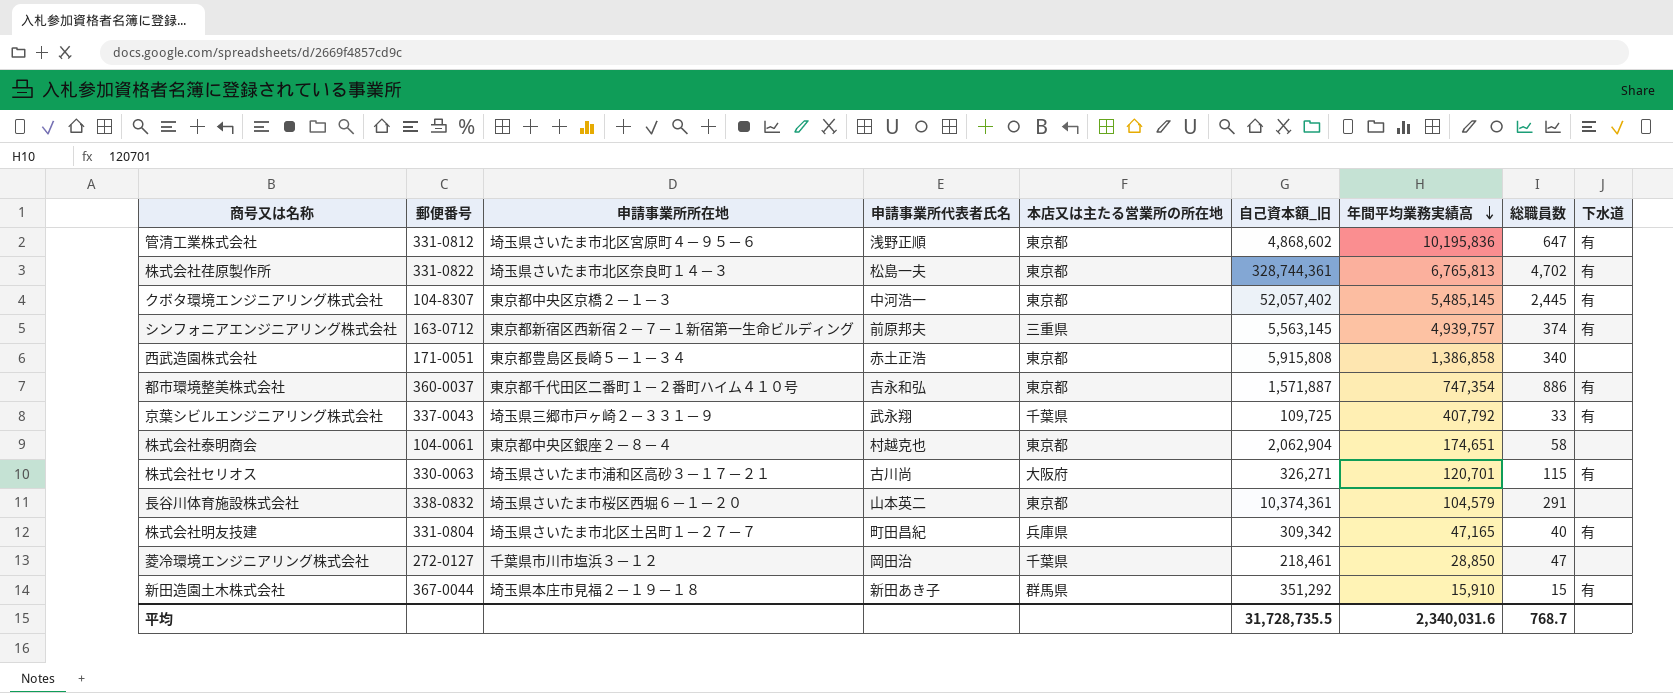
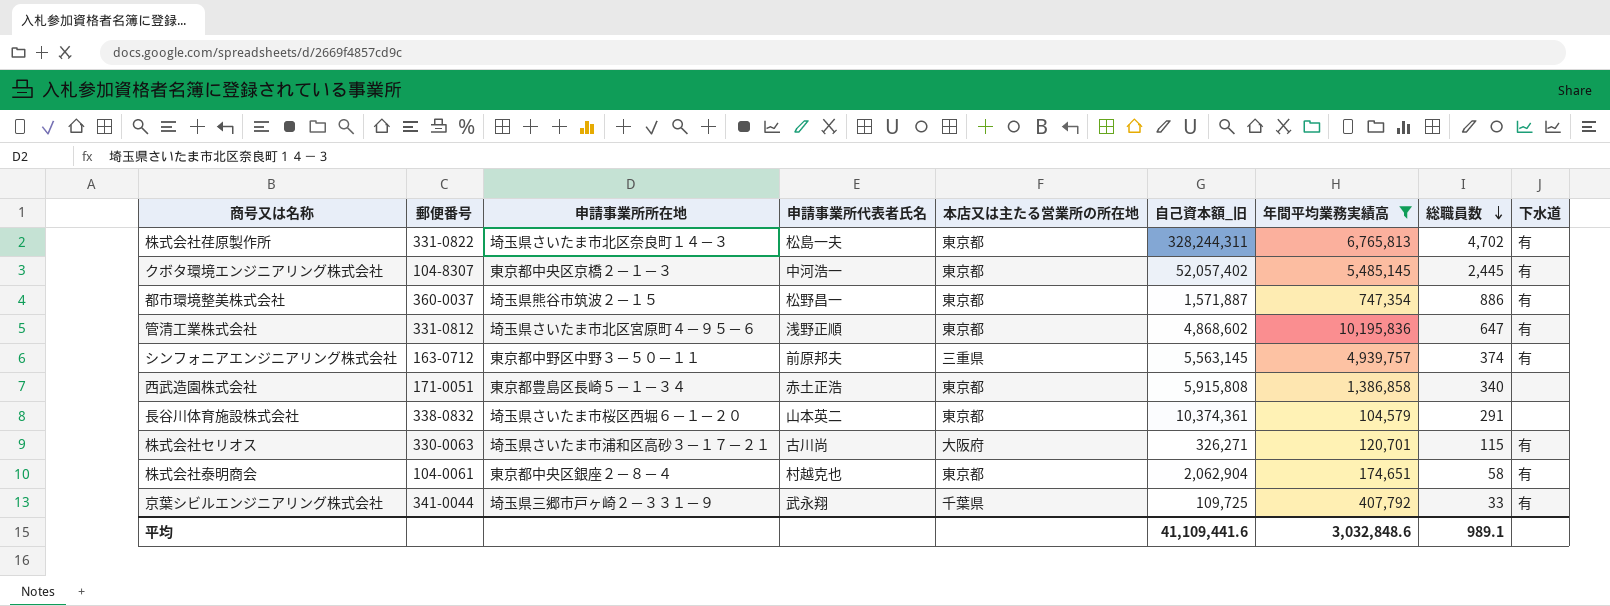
filter: none -> 年間平均業務実績高 >= 104,579
row order: 年間平均業務実績高 descending -> 総職員数 descending
株式会社荏原製作所 | 自己資本額_旧: 328,744,361 -> 328,244,311
都市環境整美株式会社 | 申請事業所所在地: 東京都千代田区二番町１－２番町ハイム４１０号 -> 埼玉県熊谷市筑波２－１５
都市環境整美株式会社 | 申請事業所代表者氏名: 吉永和弘 -> 松野昌一
シンフォニアエンジニアリング株式会社 | 申請事業所所在地: 東京都新宿区西新宿２－７－１新宿第一生命ビルディング -> 東京都中野区中野３－５０－１１
株式会社泰明商会 | 下水道: none -> 有
京葉シビルエンジニアリング株式会社 | 郵便番号: 337-0043 -> 341-0044
平均 | 自己資本額_旧: 31,728,735.5 -> 41,109,441.6
平均 | 年間平均業務実績高: 2,340,031.6 -> 3,032,848.6
平均 | 総職員数: 768.7 -> 989.1

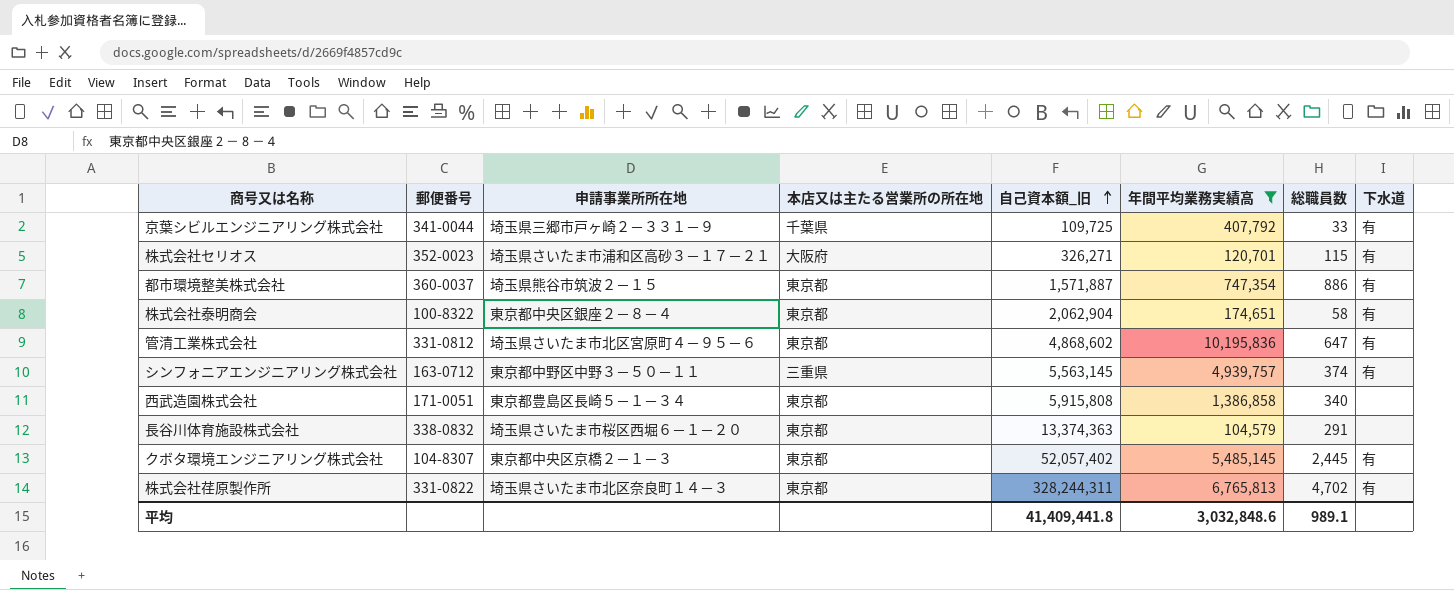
row order: 総職員数 descending -> 自己資本額_旧 ascending
column 申請事業所代表者氏名 | position: 4 -> none
株式会社セリオス | 郵便番号: 330-0063 -> 352-0023
株式会社泰明商会 | 郵便番号: 104-0061 -> 100-8322
長谷川体育施設株式会社 | 自己資本額_旧: 10,374,361 -> 13,374,363
平均 | 自己資本額_旧: 41,109,441.6 -> 41,409,441.8

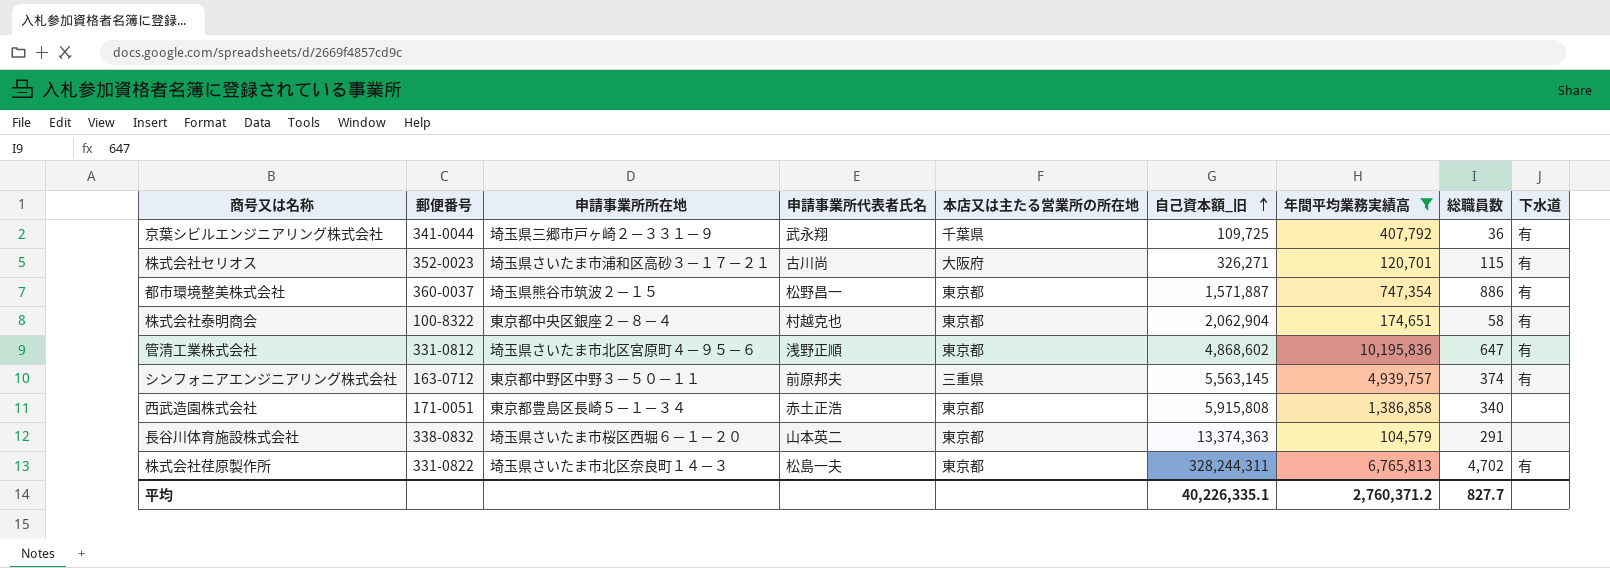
column 申請事業所代表者氏名 | position: none -> 4
row クボタ環境エンジニアリング株式会社: 104-8307 | 東京都中央区京橋２－１－３ | 東京都 | 52,057,402 | 5,485,145 | 2,445 | 有 -> none
京葉シビルエンジニアリング株式会社 | 総職員数: 33 -> 36
平均 | 自己資本額_旧: 41,409,441.8 -> 40,226,335.1
平均 | 年間平均業務実績高: 3,032,848.6 -> 2,760,371.2
平均 | 総職員数: 989.1 -> 827.7

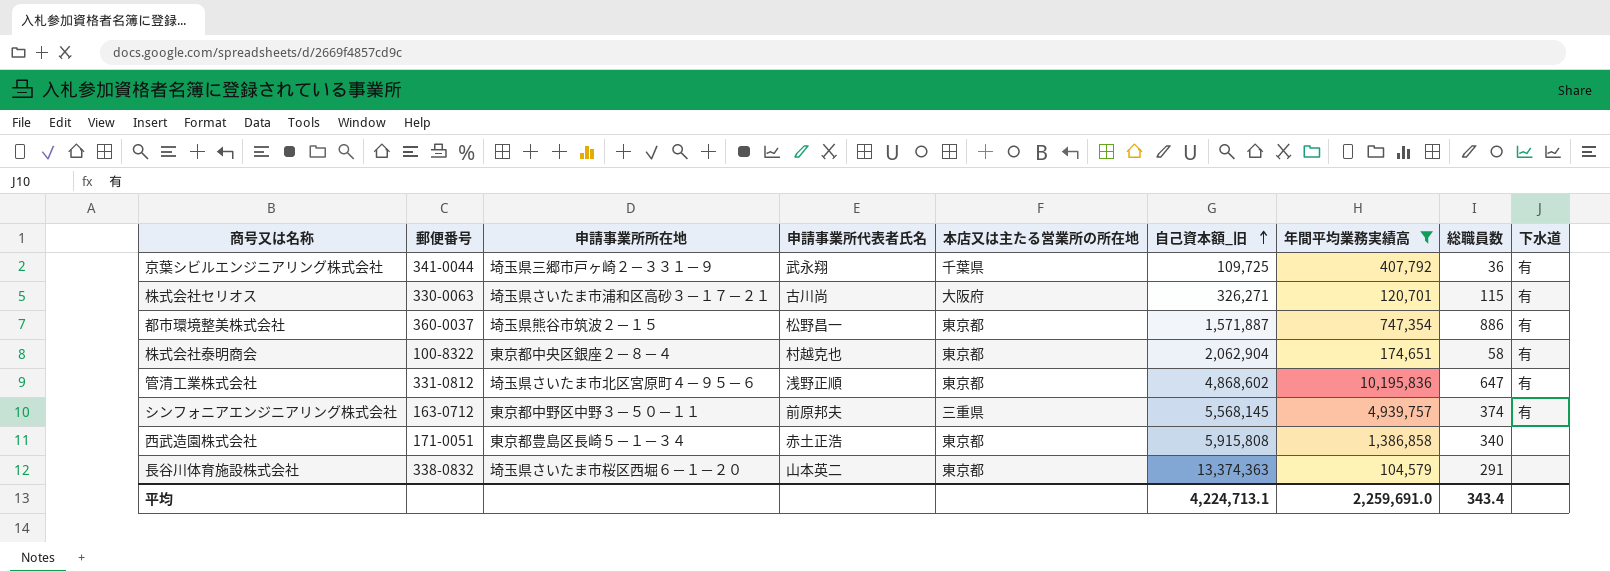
row 株式会社荏原製作所: 331-0822 | 埼玉県さいたま市北区奈良町１４－３ | 松島一夫 | 東京都 | 328,244,311 | 6,765,813 | 4,702 | 有 -> none
株式会社セリオス | 郵便番号: 352-0023 -> 330-0063
シンフォニアエンジニアリング株式会社 | 自己資本額_旧: 5,563,145 -> 5,568,145
平均 | 自己資本額_旧: 40,226,335.1 -> 4,224,713.1
平均 | 年間平均業務実績高: 2,760,371.2 -> 2,259,691.0
平均 | 総職員数: 827.7 -> 343.4

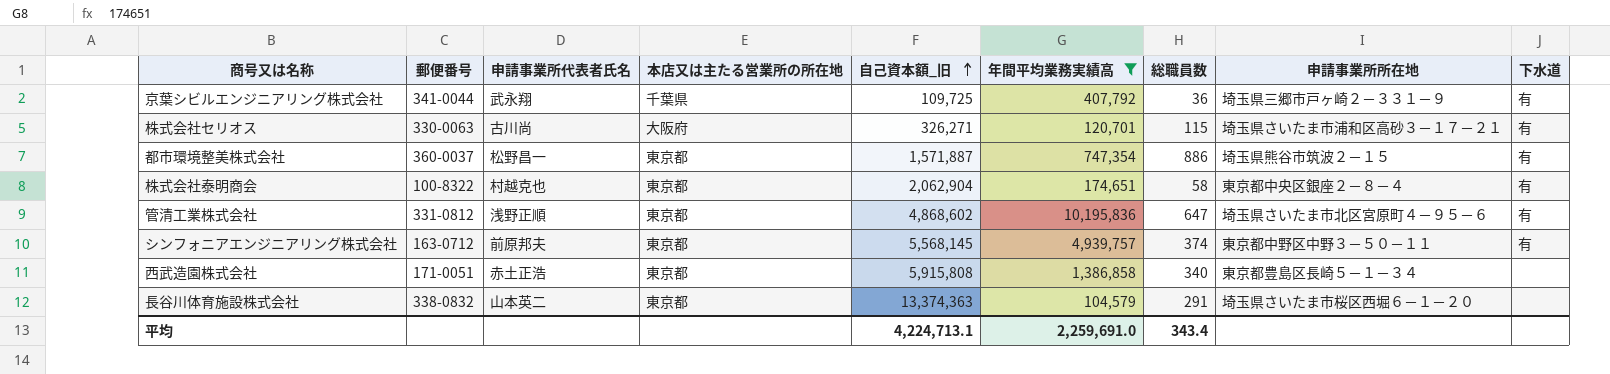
column 申請事業所所在地 | position: 3 -> 8
シンフォニアエンジニアリング株式会社 | 本店又は主たる営業所の所在地: 三重県 -> 東京都

